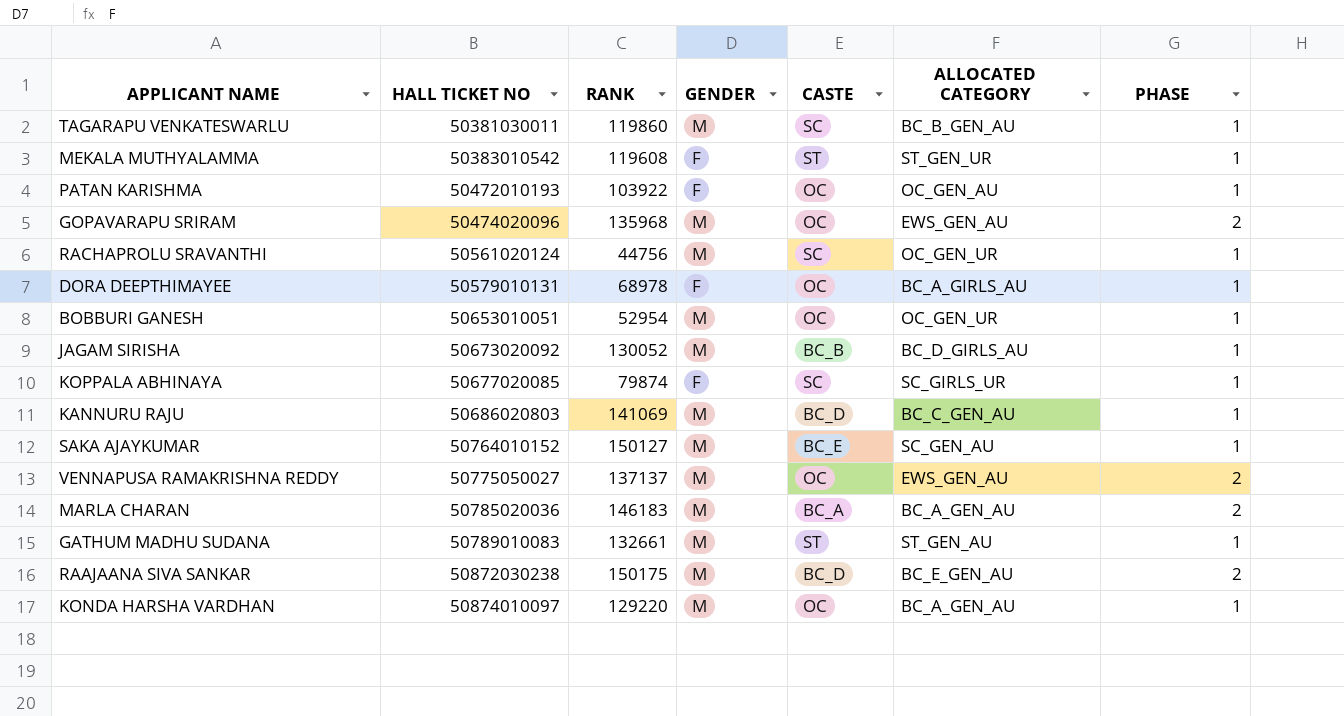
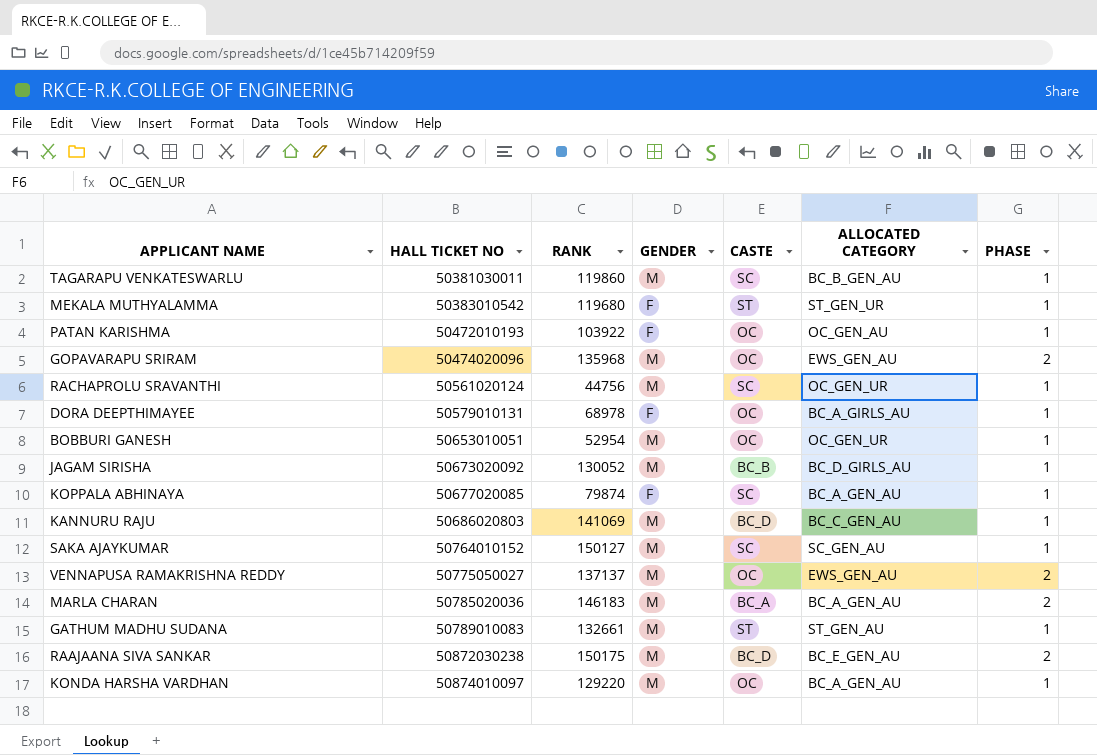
MEKALA MUTHYALAMMA | RANK: 119608 -> 119680
KOPPALA ABHINAYA | ALLOCATED CATEGORY: SC_GIRLS_UR -> BC_A_GEN_AU
SAKA AJAYKUMAR | CASTE: BC_E -> SC

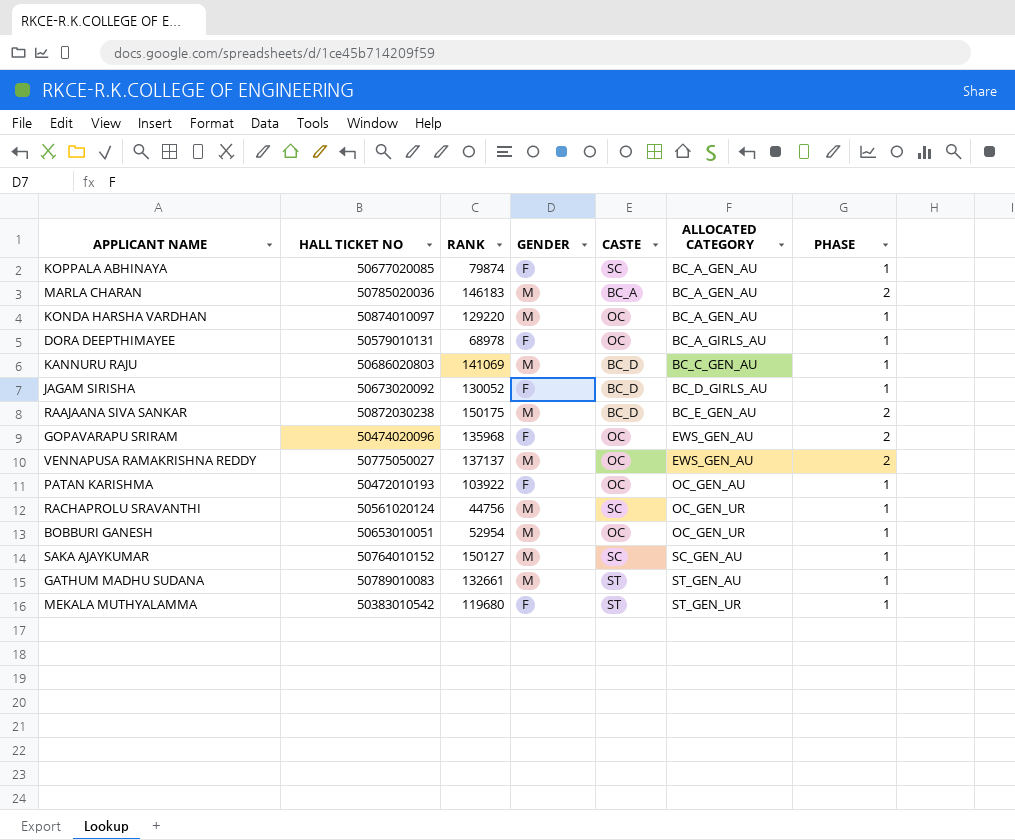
row order: HALL TICKET NO ascending -> ALLOCATED CATEGORY ascending
row TAGARAPU VENKATESWARLU: 50381030011 | 119860 | M | SC | BC_B_GEN_AU | 1 -> none
JAGAM SIRISHA | GENDER: M -> F
JAGAM SIRISHA | CASTE: BC_B -> BC_D
GOPAVARAPU SRIRAM | GENDER: M -> F

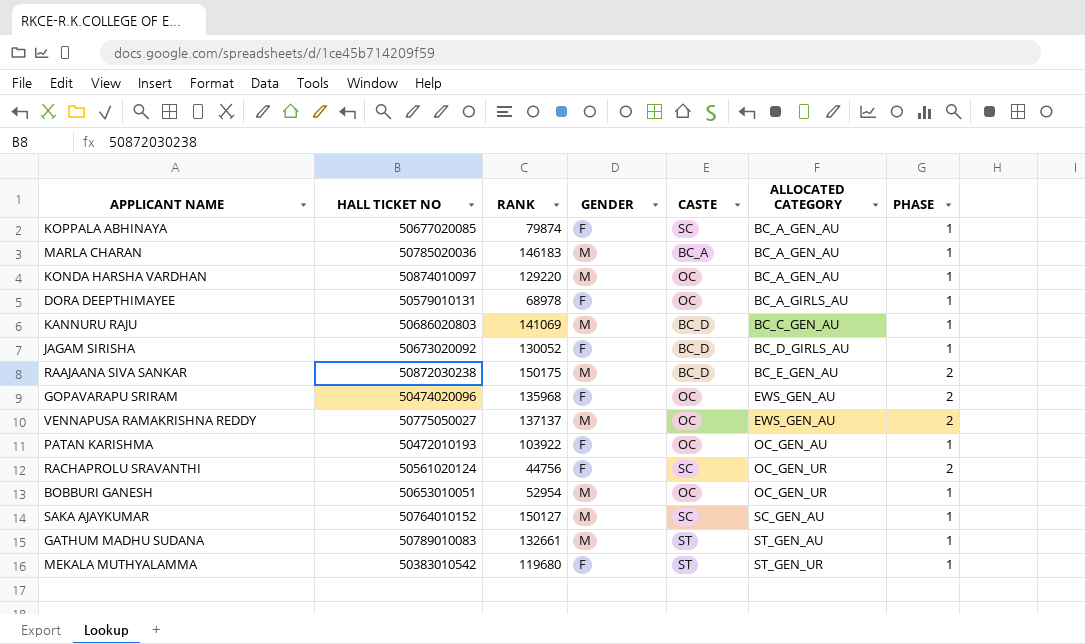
MARLA CHARAN | PHASE: 2 -> 1
RACHAPROLU SRAVANTHI | GENDER: M -> F
RACHAPROLU SRAVANTHI | PHASE: 1 -> 2

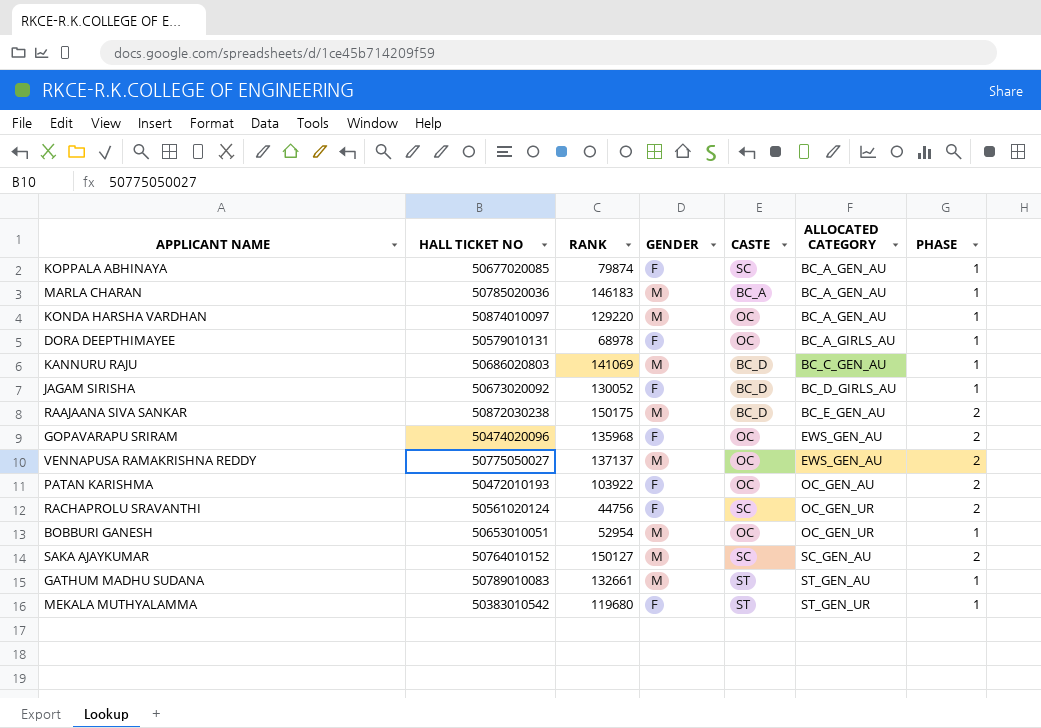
PATAN KARISHMA | PHASE: 1 -> 2
SAKA AJAYKUMAR | PHASE: 1 -> 2

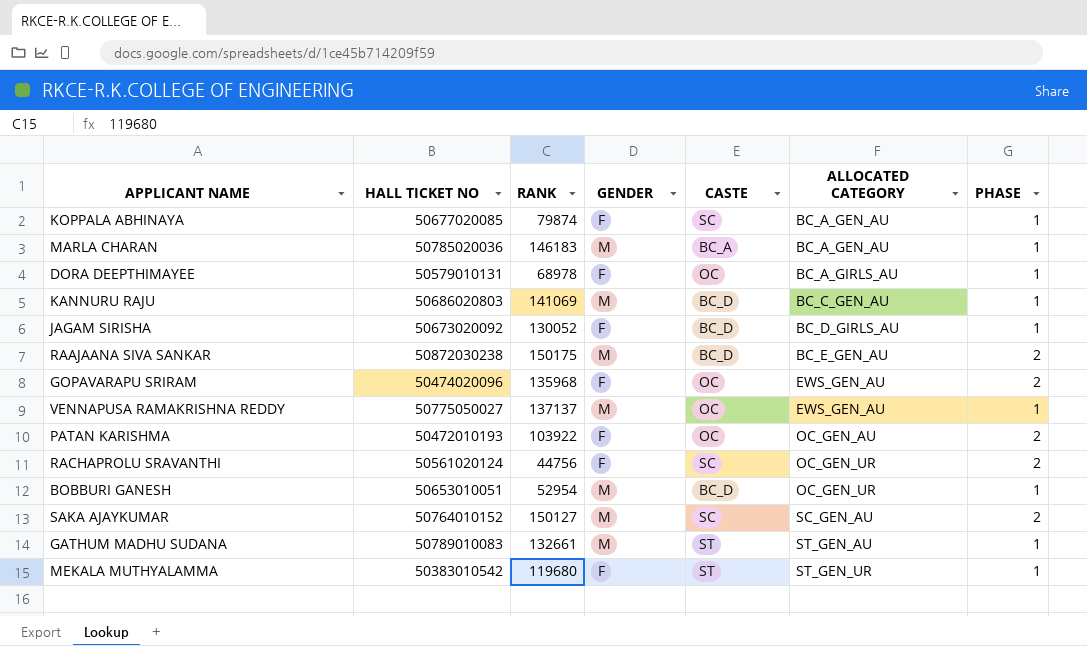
row KONDA HARSHA VARDHAN: 50874010097 | 129220 | M | OC | BC_A_GEN_AU | 1 -> none
VENNAPUSA RAMAKRISHNA REDDY | PHASE: 2 -> 1
BOBBURI GANESH | CASTE: OC -> BC_D

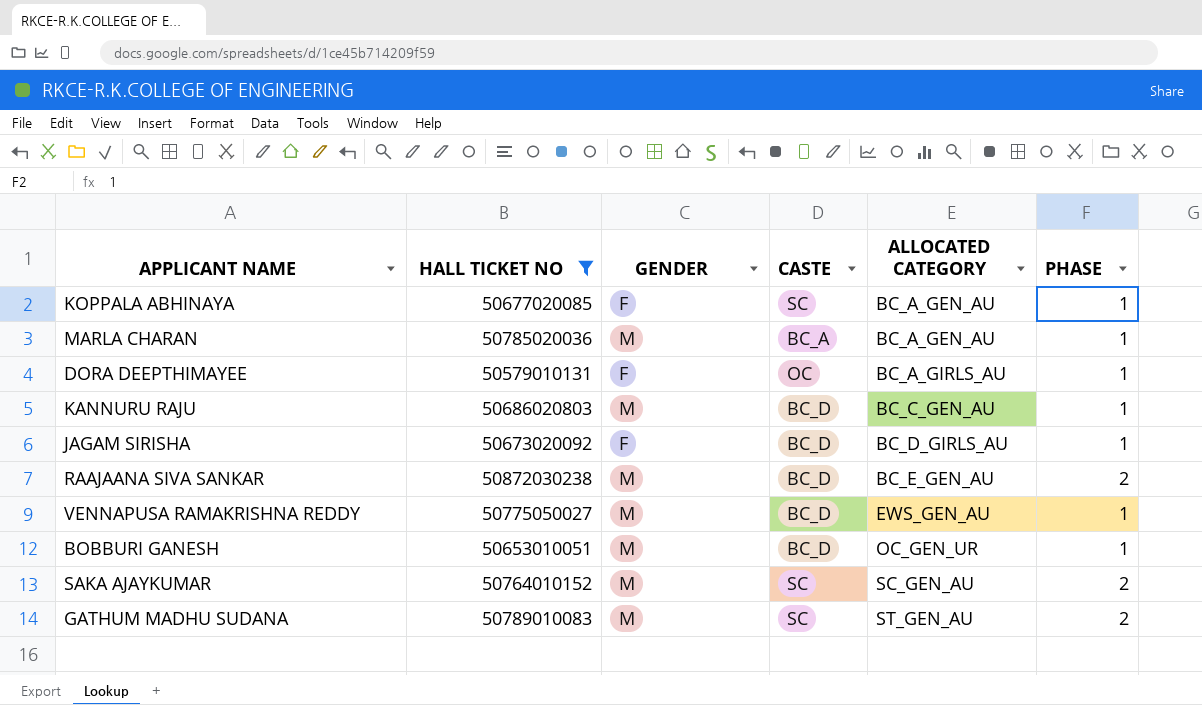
filter: none -> HALL TICKET NO >= 50579010131
column RANK | position: 3 -> none
VENNAPUSA RAMAKRISHNA REDDY | CASTE: OC -> BC_D
GATHUM MADHU SUDANA | CASTE: ST -> SC
GATHUM MADHU SUDANA | PHASE: 1 -> 2

